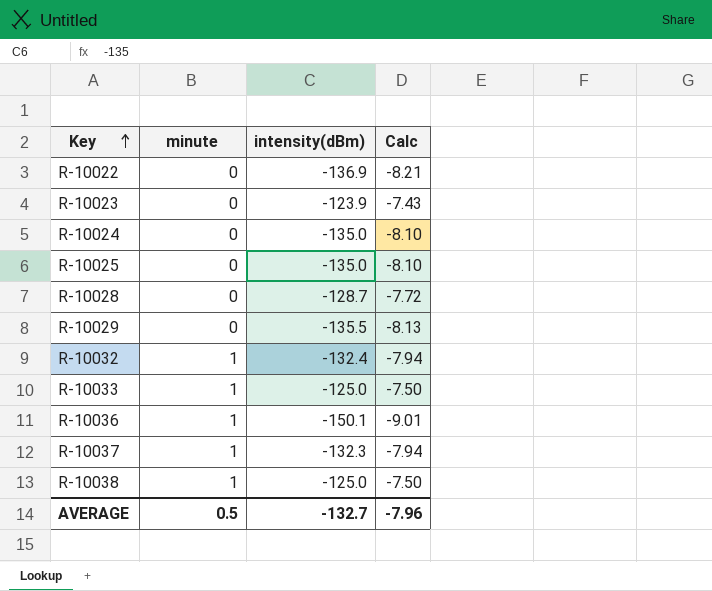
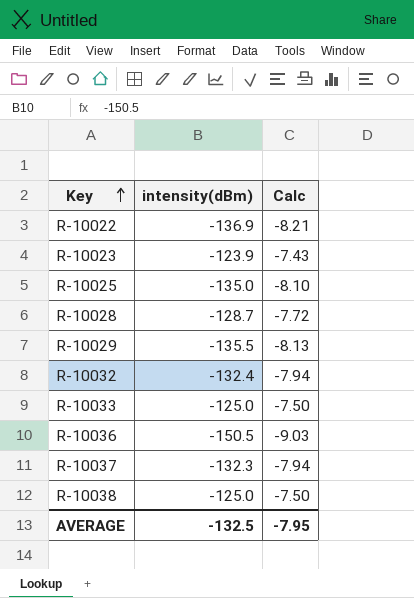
column minute | position: 2 -> none
row R-10024: 0 | -135.0 | -8.10 -> none
R-10036 | intensity(dBm): -150.1 -> -150.5
R-10036 | Calc: -9.01 -> -9.03
AVERAGE | intensity(dBm): -132.7 -> -132.5
AVERAGE | Calc: -7.96 -> -7.95

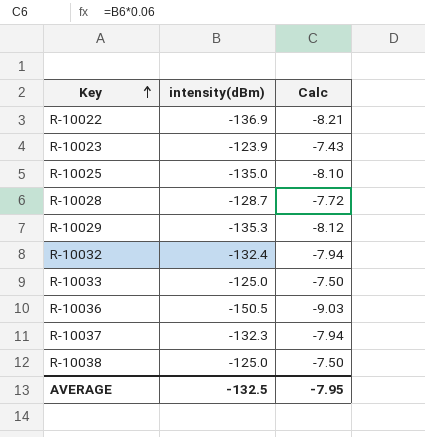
R-10029 | intensity(dBm): -135.5 -> -135.3
R-10029 | Calc: -8.13 -> -8.12

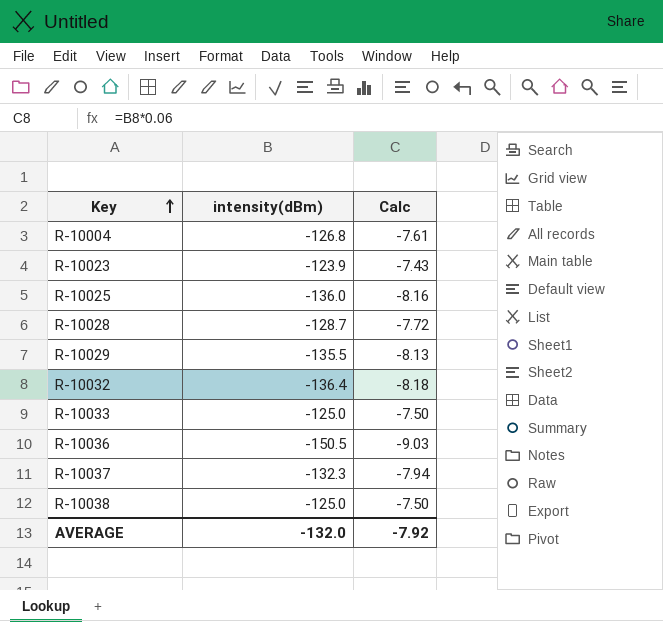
row R-10022: -136.9 | -8.21 -> none
row R-10004: none -> -126.8 | -7.61
R-10025 | intensity(dBm): -135.0 -> -136.0
R-10025 | Calc: -8.10 -> -8.16
R-10029 | intensity(dBm): -135.3 -> -135.5
R-10029 | Calc: -8.12 -> -8.13
R-10032 | intensity(dBm): -132.4 -> -136.4
R-10032 | Calc: -7.94 -> -8.18
AVERAGE | intensity(dBm): -132.5 -> -132.0
AVERAGE | Calc: -7.95 -> -7.92

